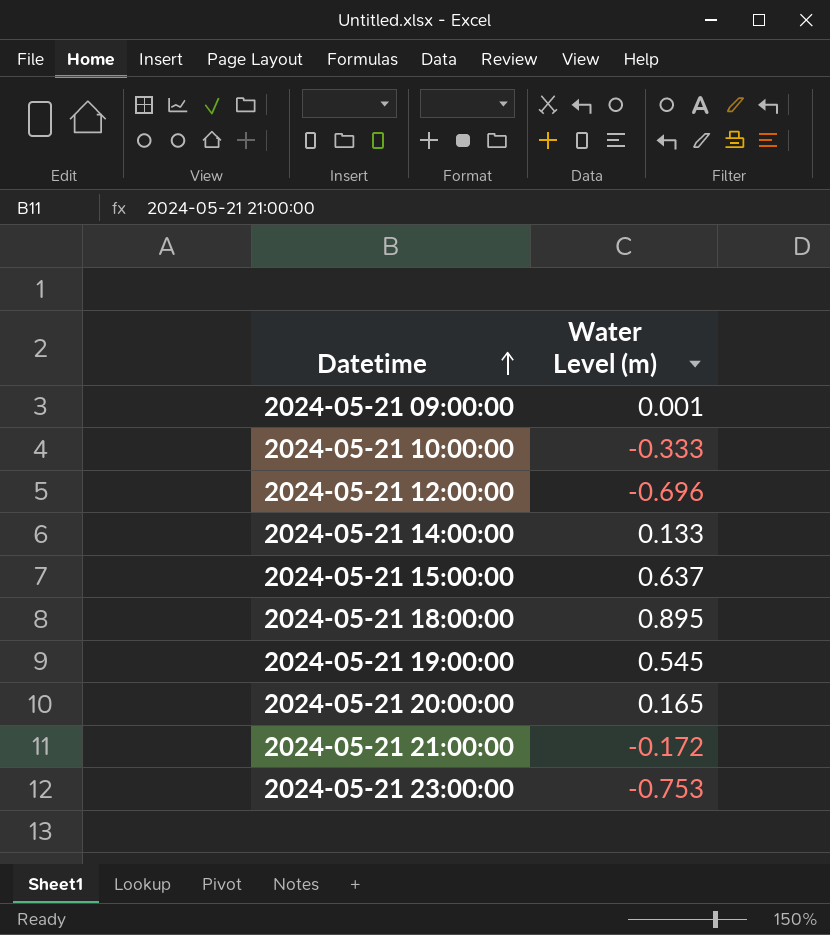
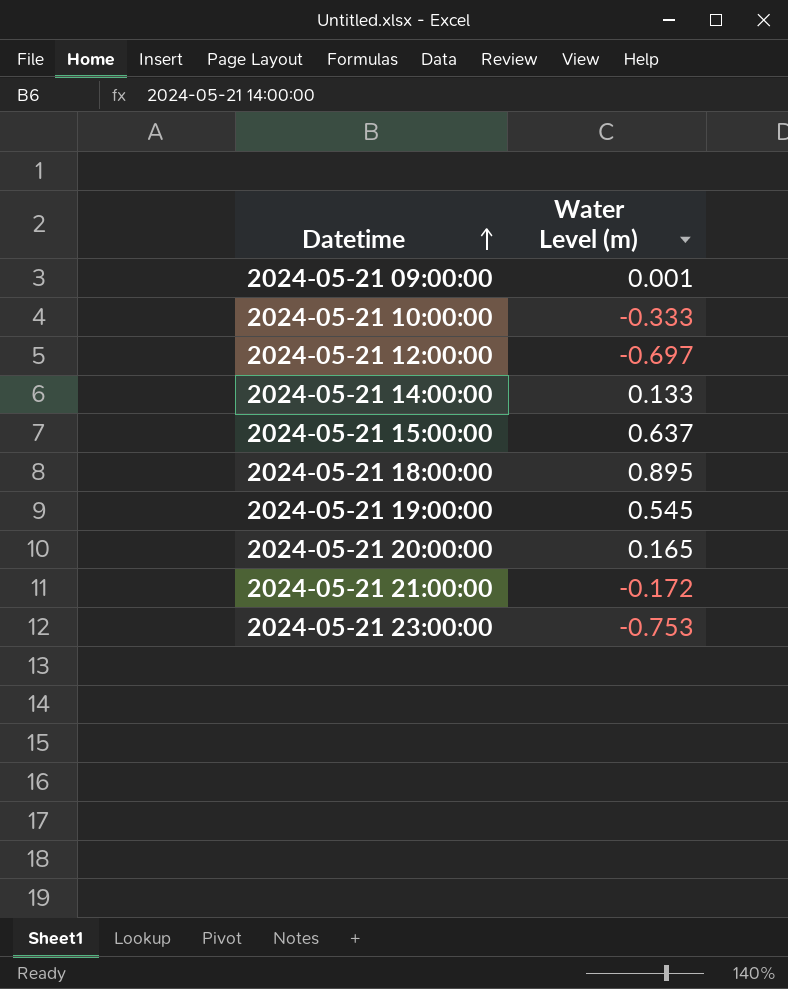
2024-05-21 12:00:00 | Water Level (m): -0.696 -> -0.697

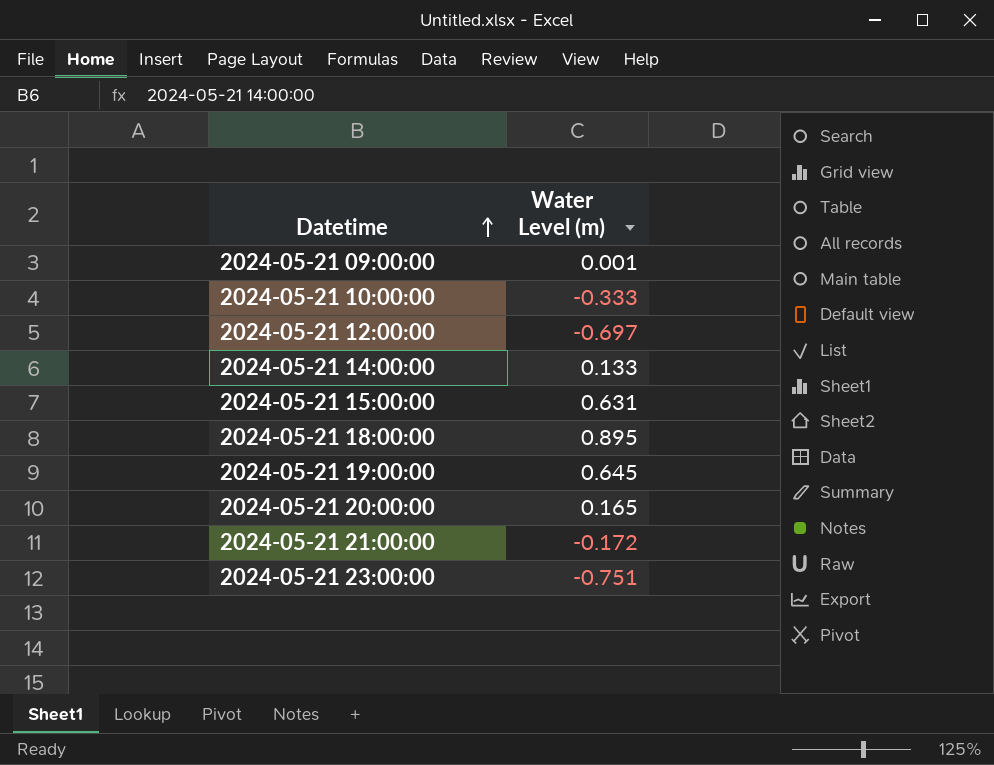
2024-05-21 15:00:00 | Water Level (m): 0.637 -> 0.631
2024-05-21 19:00:00 | Water Level (m): 0.545 -> 0.645
2024-05-21 23:00:00 | Water Level (m): -0.753 -> -0.751

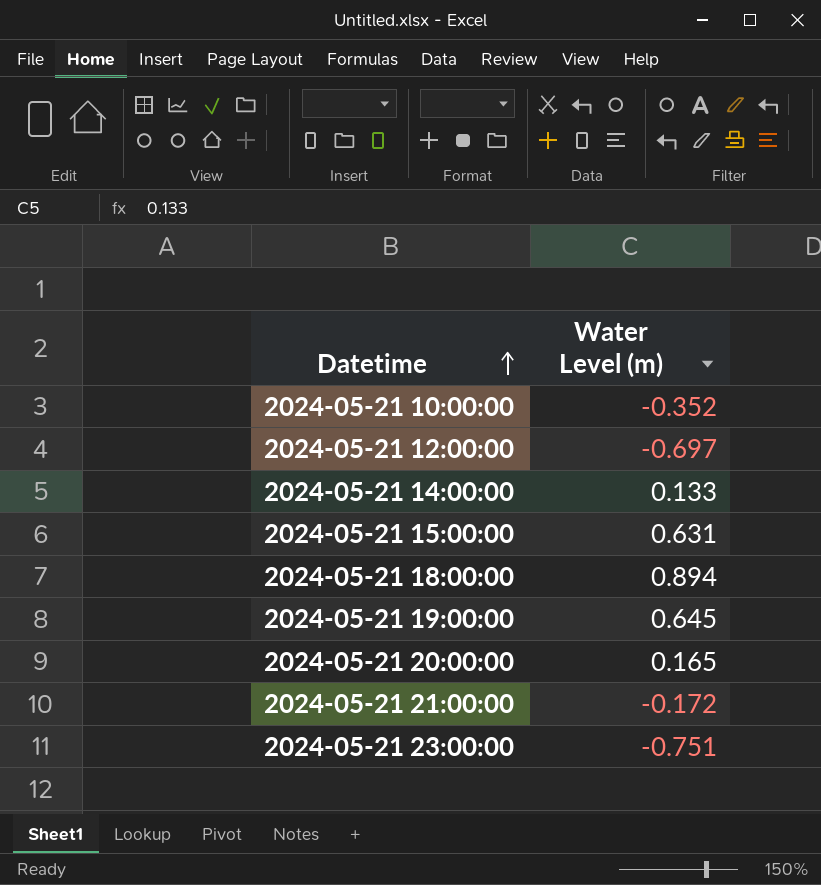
row 2024-05-21 09:00:00: 0.001 -> none
2024-05-21 10:00:00 | Water Level (m): -0.333 -> -0.352
2024-05-21 18:00:00 | Water Level (m): 0.895 -> 0.894

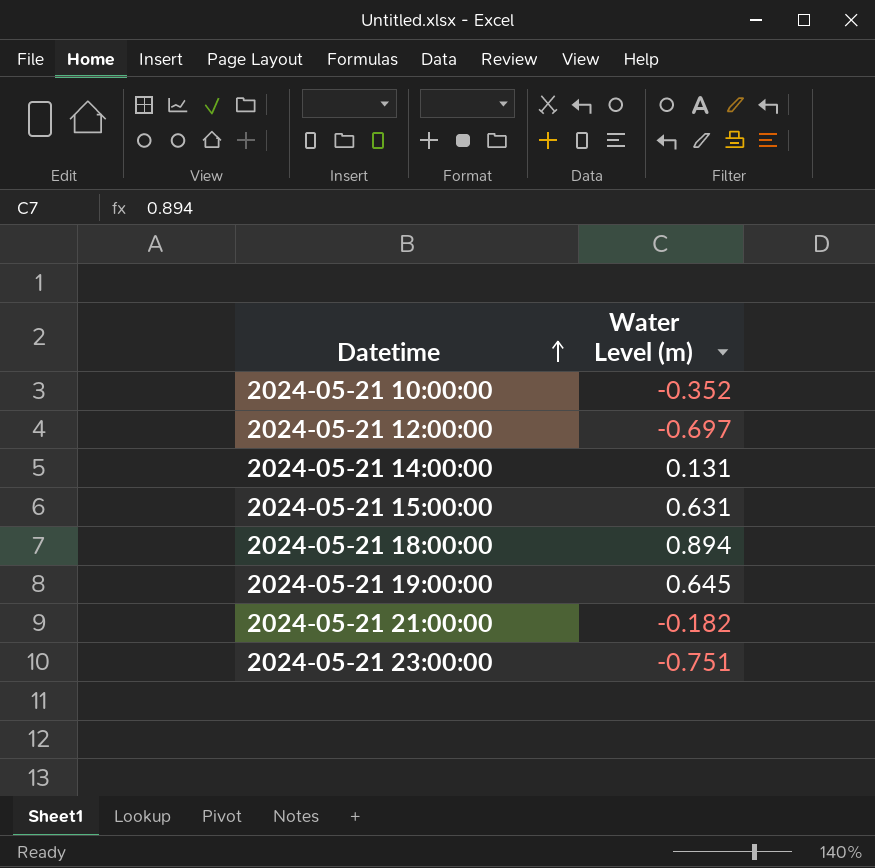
row 2024-05-21 20:00:00: 0.165 -> none
2024-05-21 14:00:00 | Water Level (m): 0.133 -> 0.131
2024-05-21 21:00:00 | Water Level (m): -0.172 -> -0.182

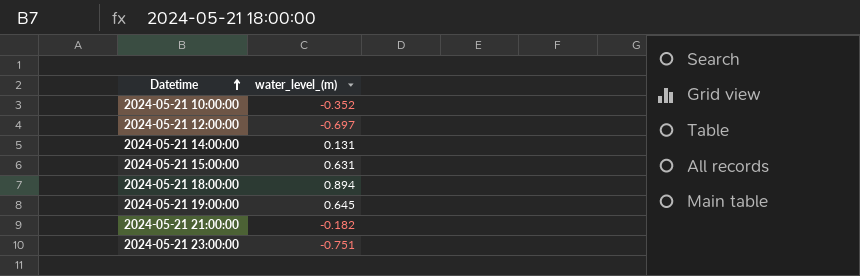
column name: Water Level (m) -> water_level_(m)

